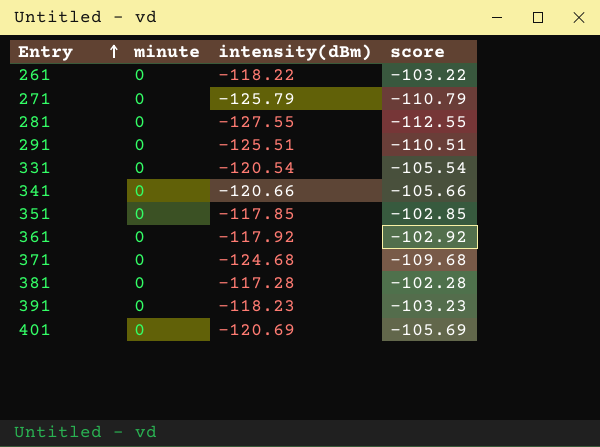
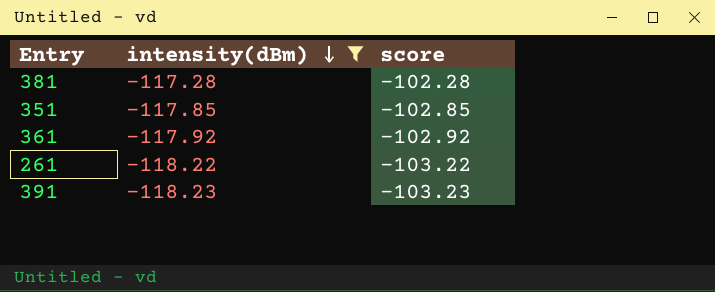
filter: none -> intensity(dBm) >= -118.23
row order: Entry ascending -> intensity(dBm) descending
column minute | position: 2 -> none

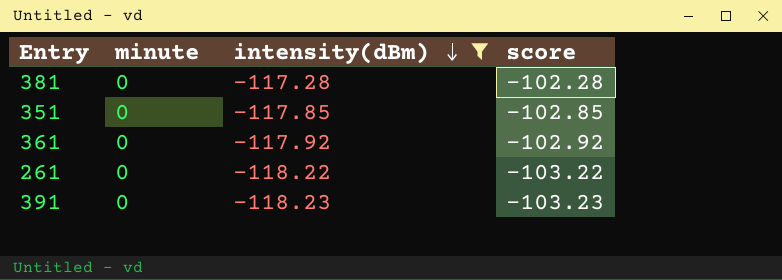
column minute | position: none -> 2

